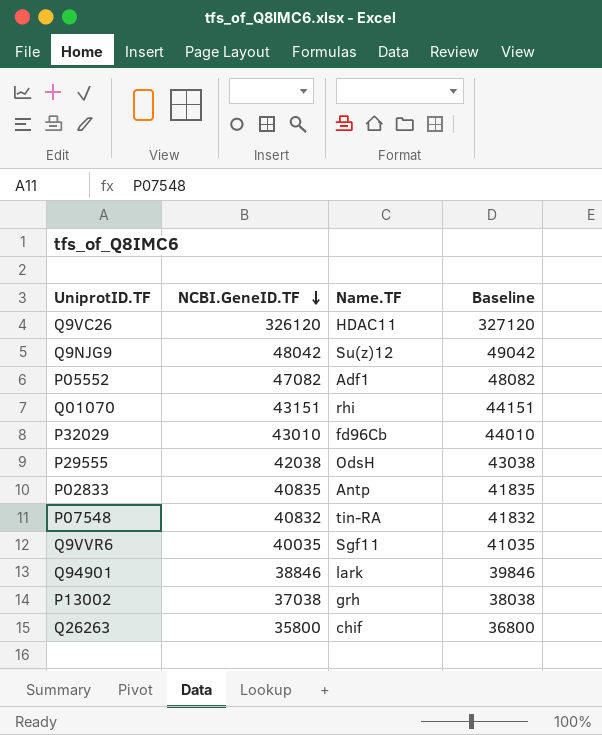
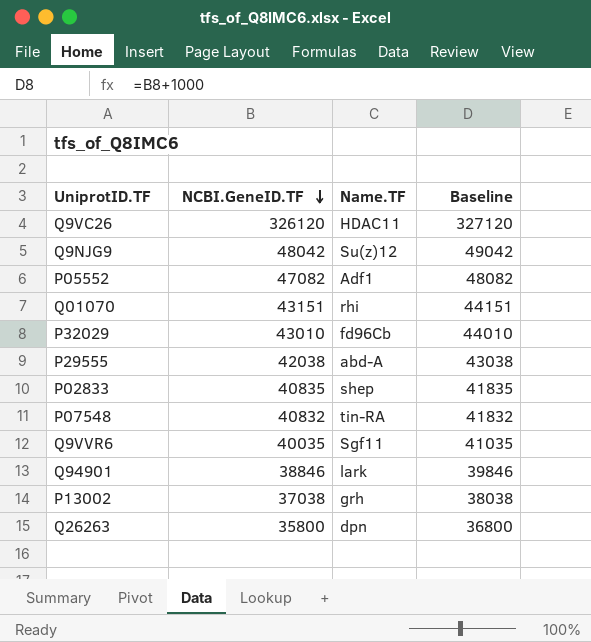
P29555 | Name.TF: OdsH -> abd-A
P02833 | Name.TF: Antp -> shep
Q26263 | Name.TF: chif -> dpn

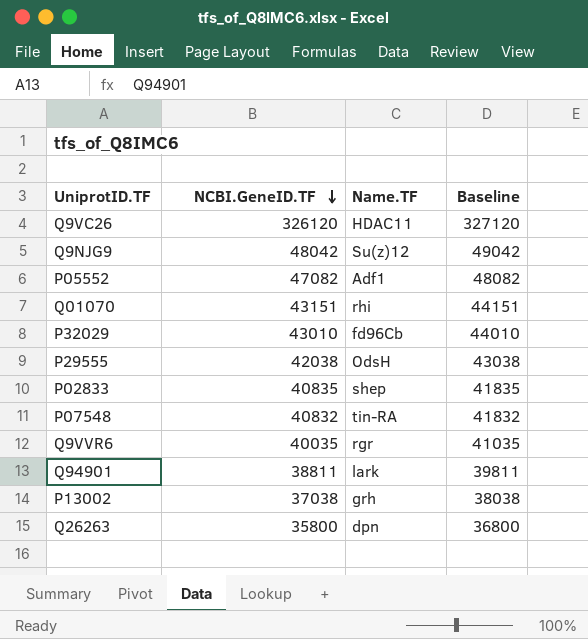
P29555 | Name.TF: abd-A -> OdsH
Q9VVR6 | Name.TF: Sgf11 -> rgr
Q94901 | NCBI.GeneID.TF: 38846 -> 38811
Q94901 | Baseline: 39846 -> 39811

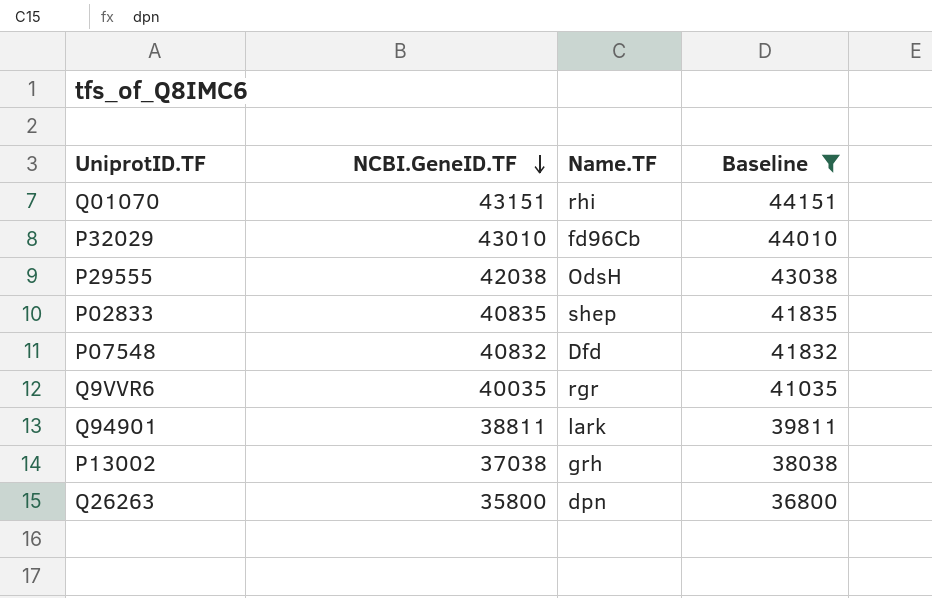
filter: none -> Baseline <= 44151
P07548 | Name.TF: tin-RA -> Dfd

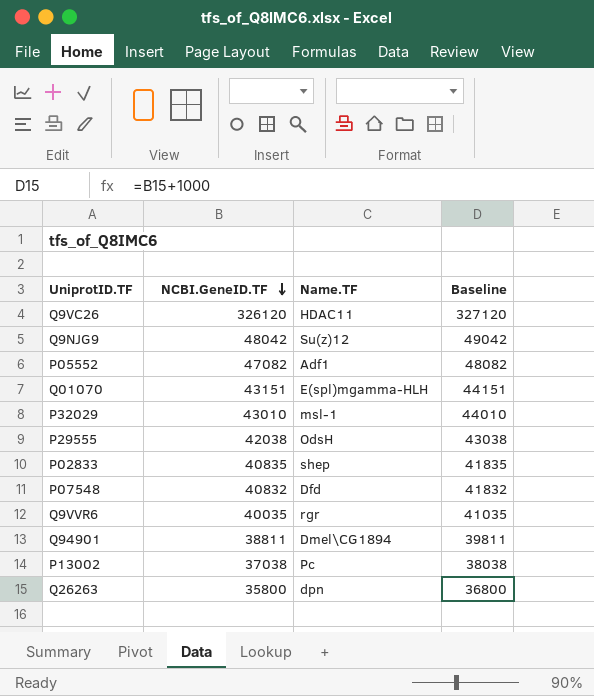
filter: Baseline <= 44151 -> none
Q01070 | Name.TF: rhi -> E(spl)mgamma-HLH
P32029 | Name.TF: fd96Cb -> msl-1
Q94901 | Name.TF: lark -> Dmel\CG1894
P13002 | Name.TF: grh -> Pc

